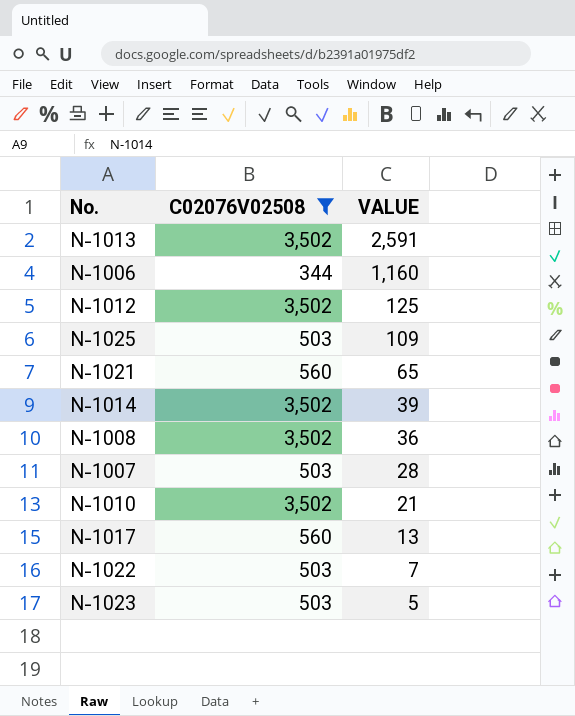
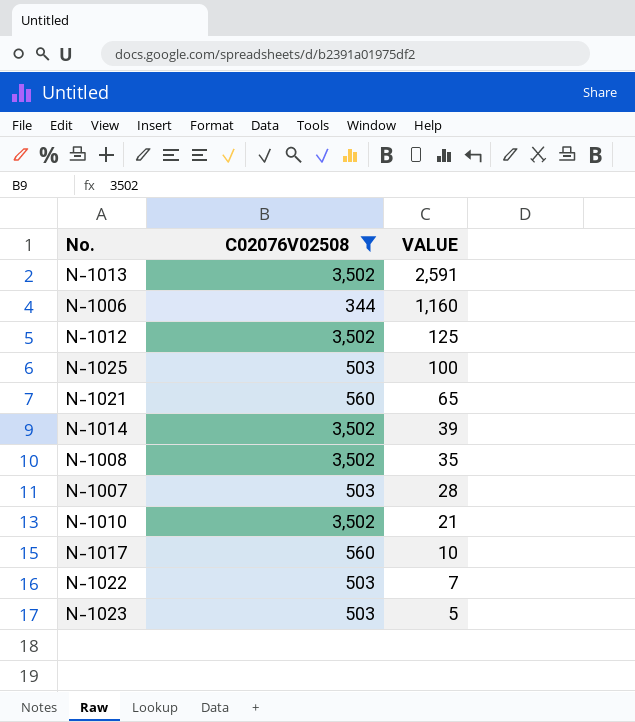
N-1025 | VALUE: 109 -> 100
N-1008 | VALUE: 36 -> 35
N-1017 | VALUE: 13 -> 10

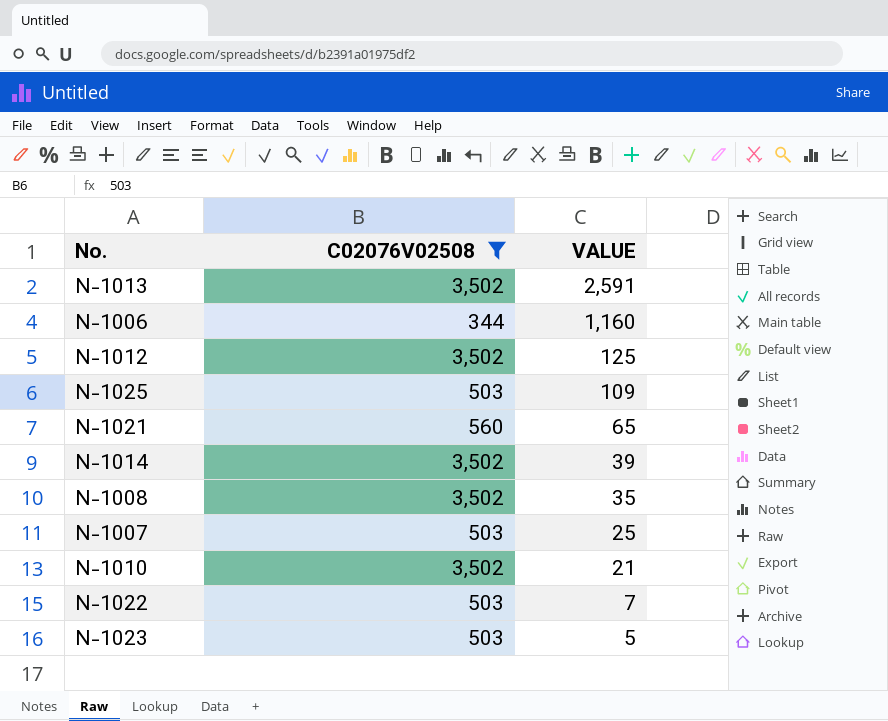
row N-1017: 560 | 10 -> none
N-1025 | VALUE: 100 -> 109
N-1007 | VALUE: 28 -> 25

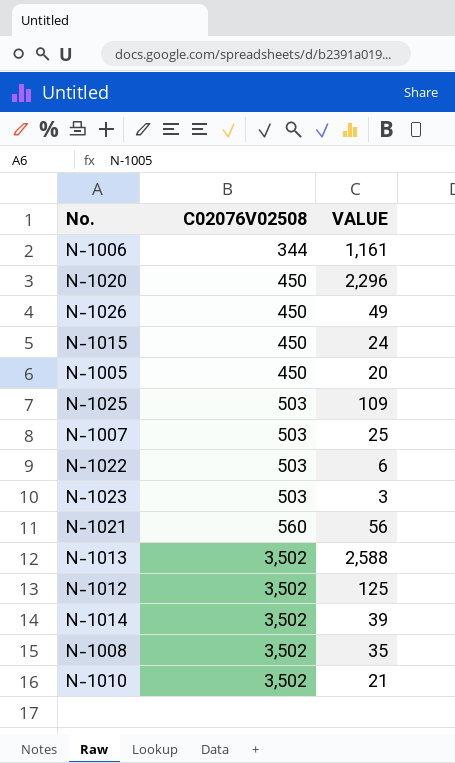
filter: C02076V02508 != 450 -> none
row order: VALUE descending -> C02076V02508 ascending
N-1006 | VALUE: 1,160 -> 1,161
N-1022 | VALUE: 7 -> 6
N-1023 | VALUE: 5 -> 3
N-1021 | VALUE: 65 -> 56
N-1013 | VALUE: 2,591 -> 2,588

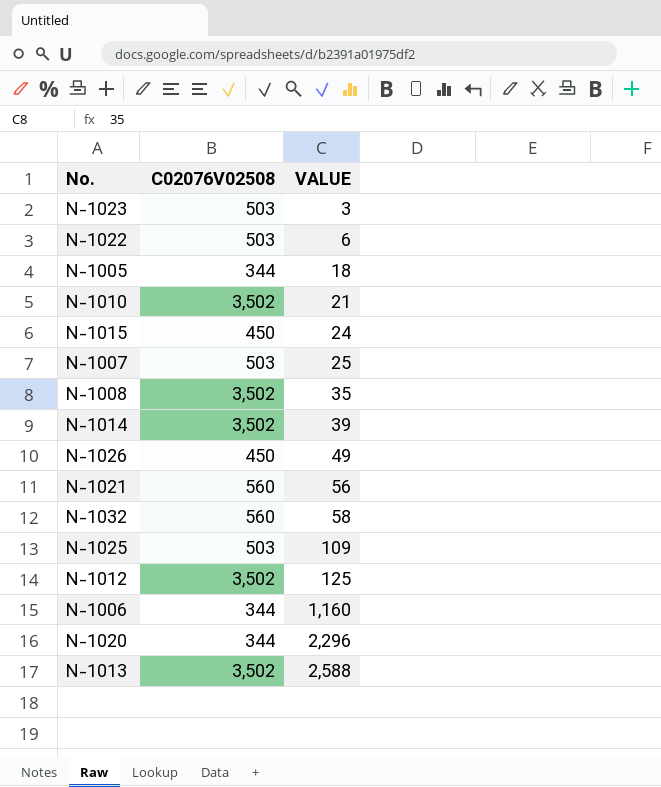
row order: C02076V02508 ascending -> VALUE ascending
N-1005 | C02076V02508: 450 -> 344
N-1005 | VALUE: 20 -> 18
row N-1032: none -> 560 | 58
N-1006 | VALUE: 1,161 -> 1,160
N-1020 | C02076V02508: 450 -> 344

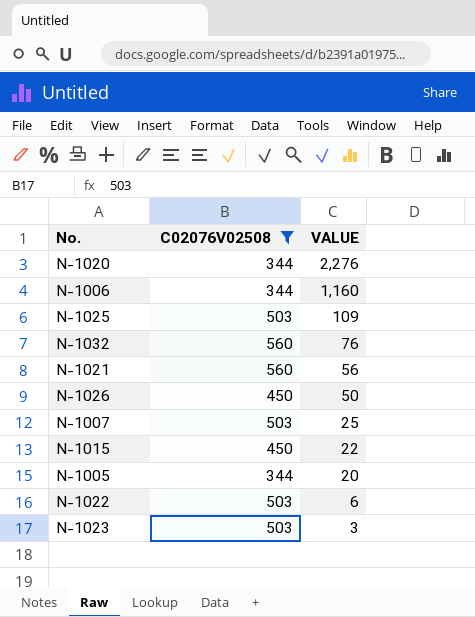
filter: none -> C02076V02508 != 3,502
row order: VALUE ascending -> VALUE descending
N-1020 | VALUE: 2,296 -> 2,276
N-1032 | VALUE: 58 -> 76
N-1026 | VALUE: 49 -> 50
N-1015 | VALUE: 24 -> 22
N-1005 | VALUE: 18 -> 20

